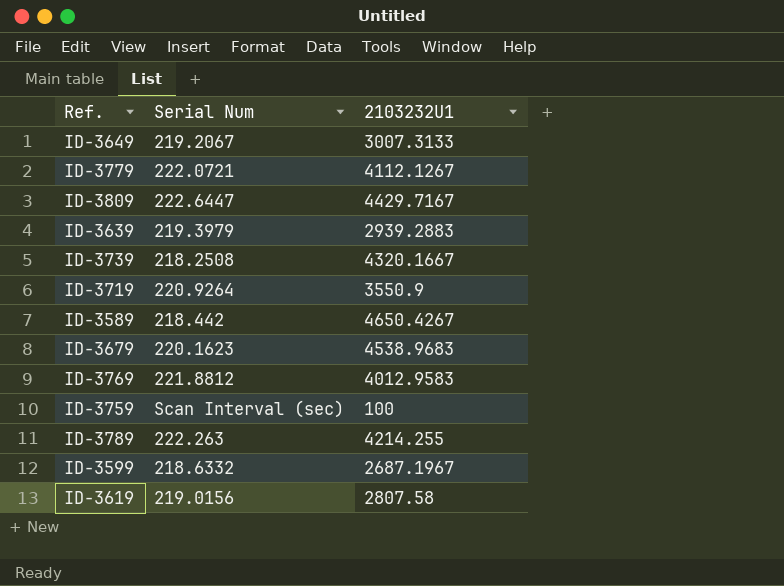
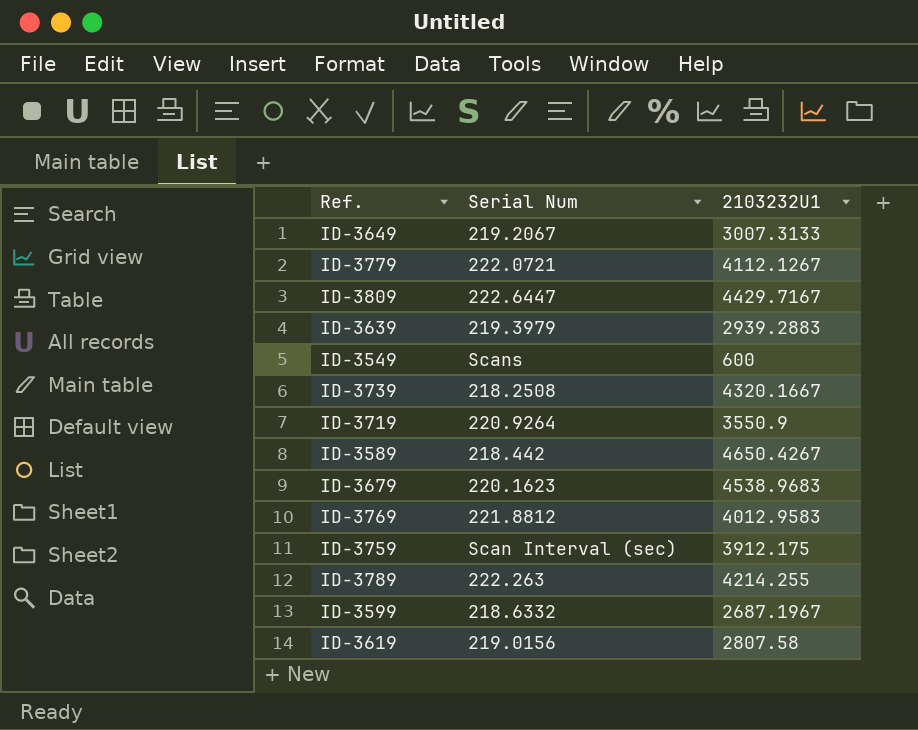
row ID-3549: none -> Scans | 600
ID-3759 | 2103232U1: 100 -> 3912.175

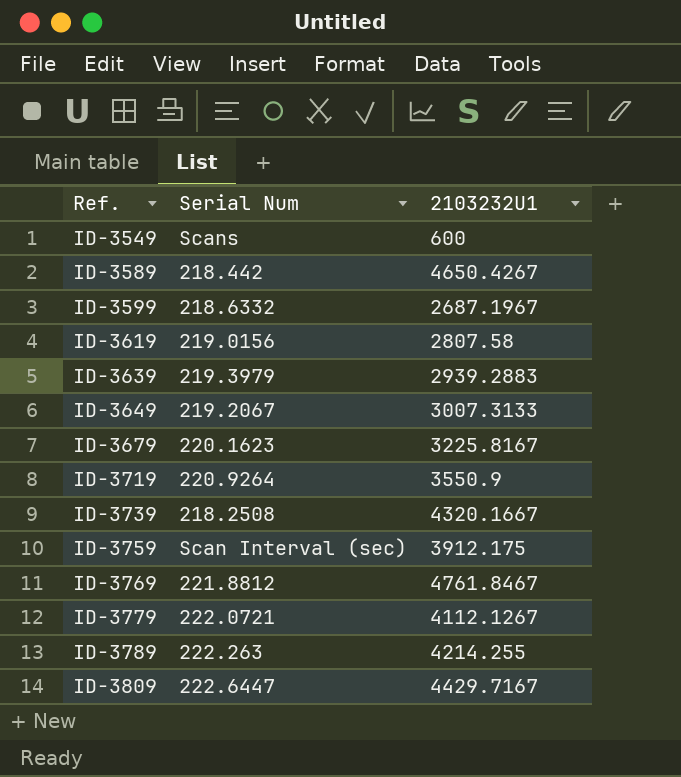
row order: none -> Ref. ascending
ID-3679 | 2103232U1: 4538.9683 -> 3225.8167
ID-3769 | 2103232U1: 4012.9583 -> 4761.8467

